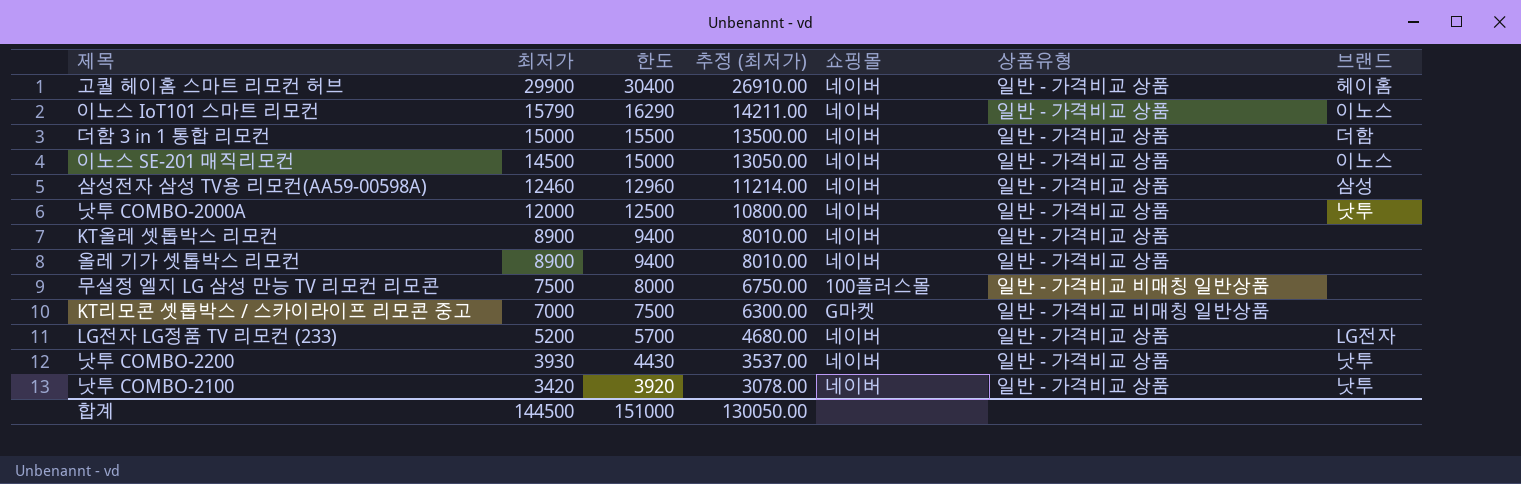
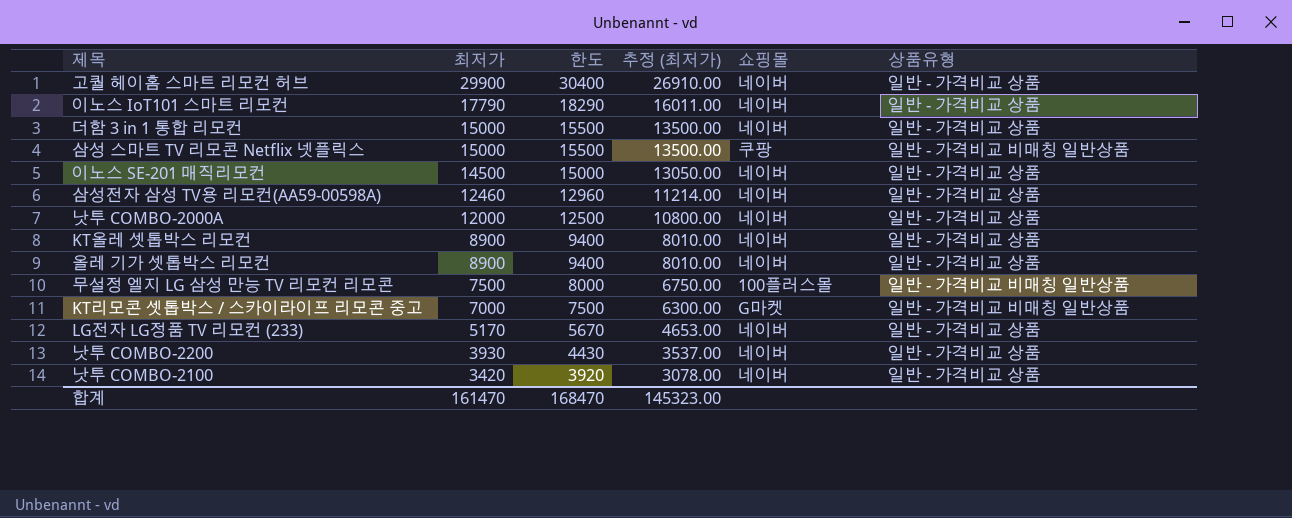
column 브랜드 | position: 7 -> none
이노스 IoT101 스마트 리모컨 | 최저가: 15790 -> 17790
이노스 IoT101 스마트 리모컨 | 한도: 16290 -> 18290
이노스 IoT101 스마트 리모컨 | 추정 (최저가): 14211.00 -> 16011.00
row 삼성 스마트 TV 리모콘 Netflix 넷플릭스: none -> 15000 | 15500 | 13500.00 | 쿠팡 | 일반 - 가격비교 비매칭 일반상품
LG전자 LG정품 TV 리모컨 (233) | 최저가: 5200 -> 5170
LG전자 LG정품 TV 리모컨 (233) | 한도: 5700 -> 5670
LG전자 LG정품 TV 리모컨 (233) | 추정 (최저가): 4680.00 -> 4653.00
합계 | 최저가: 144500 -> 161470
합계 | 한도: 151000 -> 168470
합계 | 추정 (최저가): 130050.00 -> 145323.00

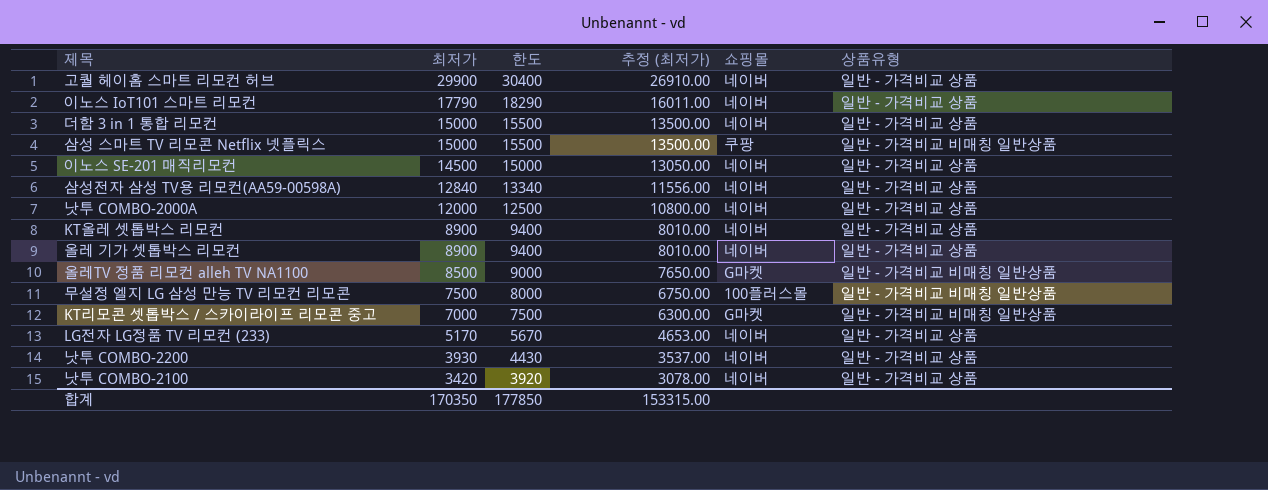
삼성전자 삼성 TV용 리모컨(AA59-00598A) | 최저가: 12460 -> 12840
삼성전자 삼성 TV용 리모컨(AA59-00598A) | 한도: 12960 -> 13340
삼성전자 삼성 TV용 리모컨(AA59-00598A) | 추정 (최저가): 11214.00 -> 11556.00
row 올레TV 정품 리모컨 alleh TV NA1100: none -> 8500 | 9000 | 7650.00 | G마켓 | 일반 - 가격비교 비매칭 일반상품
합계 | 최저가: 161470 -> 170350
합계 | 한도: 168470 -> 177850
합계 | 추정 (최저가): 145323.00 -> 153315.00

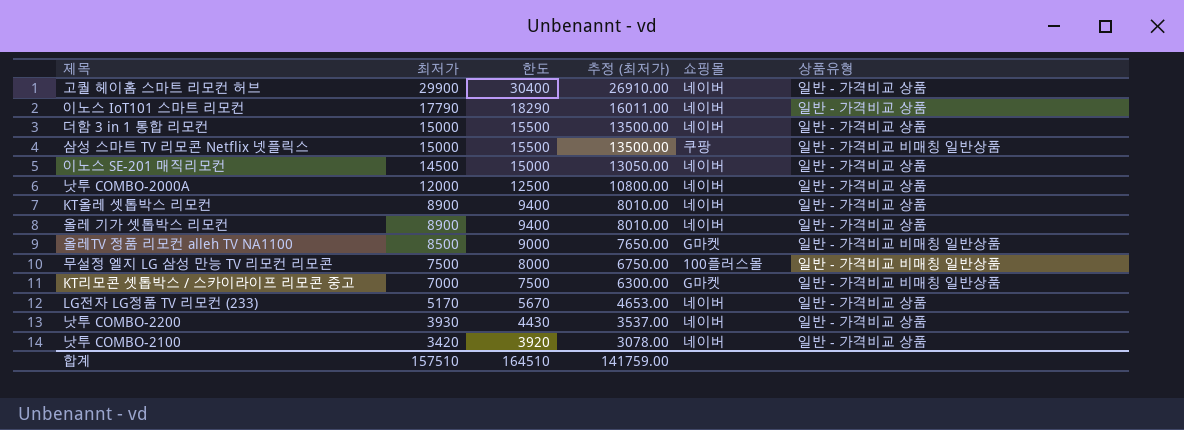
row 삼성전자 삼성 TV용 리모컨(AA59-00598A): 12840 | 13340 | 11556.00 | 네이버 | 일반 - 가격비교 상품 -> none
합계 | 최저가: 170350 -> 157510
합계 | 한도: 177850 -> 164510
합계 | 추정 (최저가): 153315.00 -> 141759.00

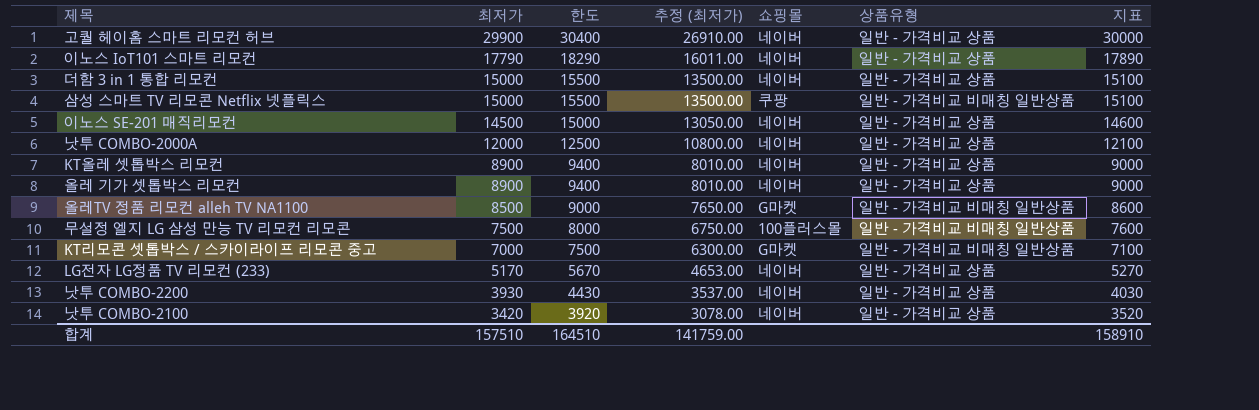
column 지표 | formula: none -> [최저가] + 100

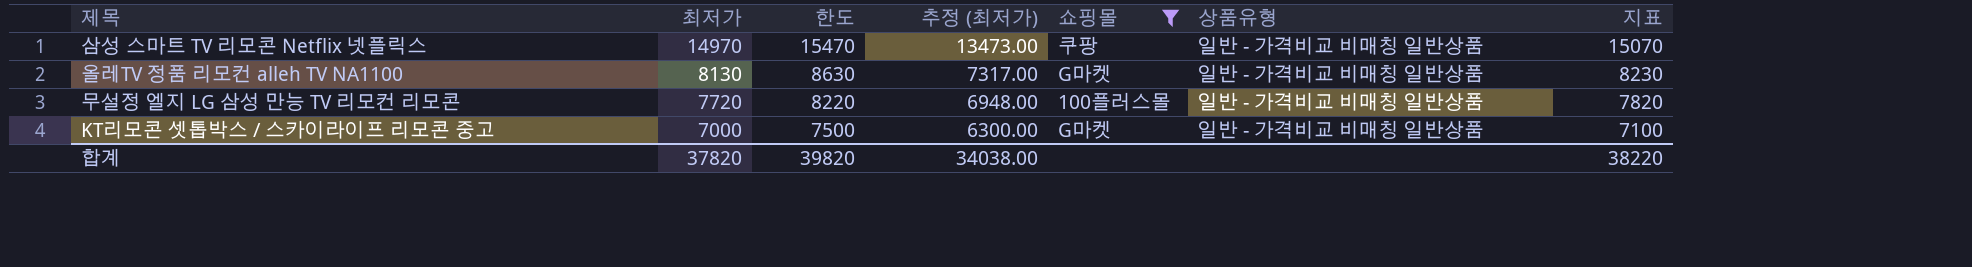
filter: none -> 쇼핑몰 != 네이버
삼성 스마트 TV 리모콘 Netflix 넷플릭스 | 최저가: 15000 -> 14970
삼성 스마트 TV 리모콘 Netflix 넷플릭스 | 한도: 15500 -> 15470
삼성 스마트 TV 리모콘 Netflix 넷플릭스 | 추정 (최저가): 13500.00 -> 13473.00
삼성 스마트 TV 리모콘 Netflix 넷플릭스 | 지표: 15100 -> 15070
올레TV 정품 리모컨 alleh TV NA1100 | 최저가: 8500 -> 8130
올레TV 정품 리모컨 alleh TV NA1100 | 한도: 9000 -> 8630
올레TV 정품 리모컨 alleh TV NA1100 | 추정 (최저가): 7650.00 -> 7317.00
올레TV 정품 리모컨 alleh TV NA1100 | 지표: 8600 -> 8230
무설정 엘지 LG 삼성 만능 TV 리모컨 리모콘 | 최저가: 7500 -> 7720
무설정 엘지 LG 삼성 만능 TV 리모컨 리모콘 | 한도: 8000 -> 8220
무설정 엘지 LG 삼성 만능 TV 리모컨 리모콘 | 추정 (최저가): 6750.00 -> 6948.00
무설정 엘지 LG 삼성 만능 TV 리모컨 리모콘 | 지표: 7600 -> 7820
합계 | 최저가: 157510 -> 37820
합계 | 한도: 164510 -> 39820
합계 | 추정 (최저가): 141759.00 -> 34038.00
합계 | 지표: 158910 -> 38220

